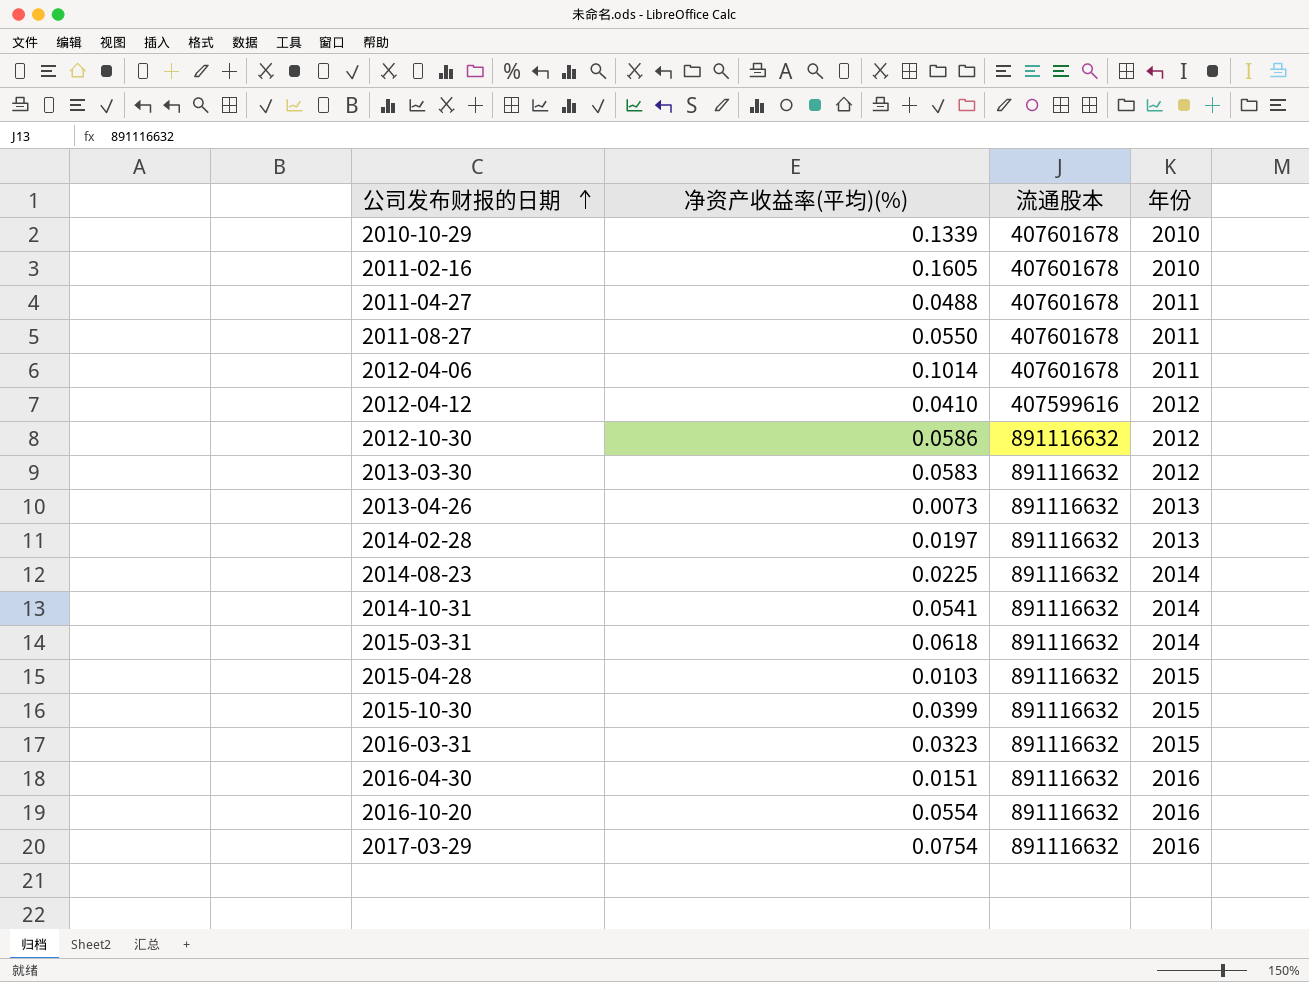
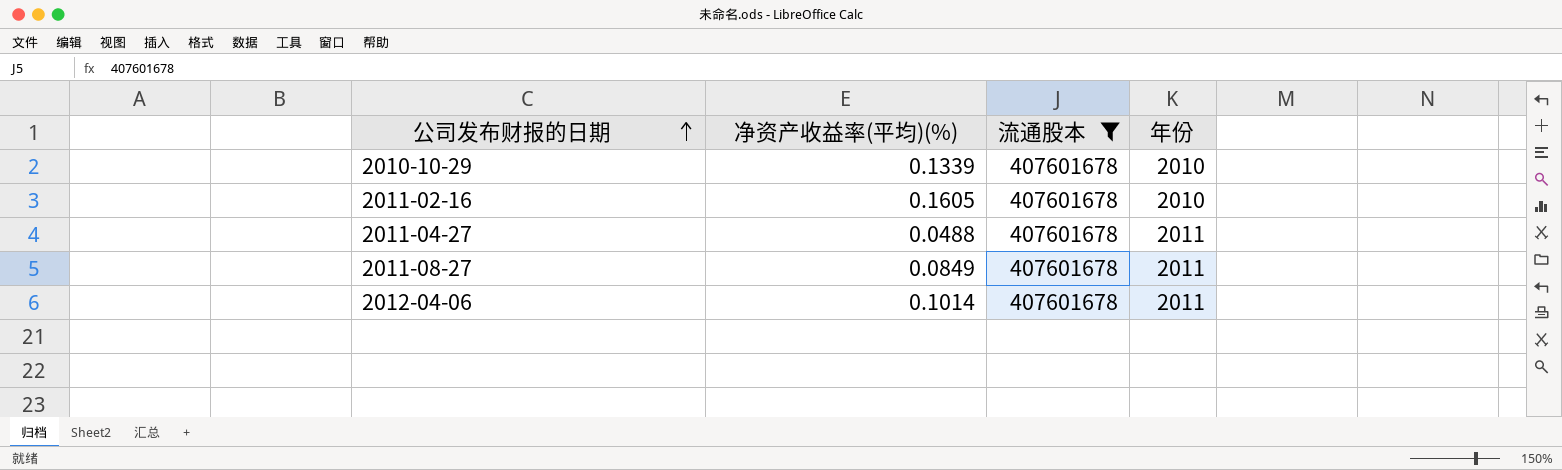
filter: none -> 流通股本 = 407601678
2011-08-27 | 净资产收益率(平均)(%): 0.0550 -> 0.0849

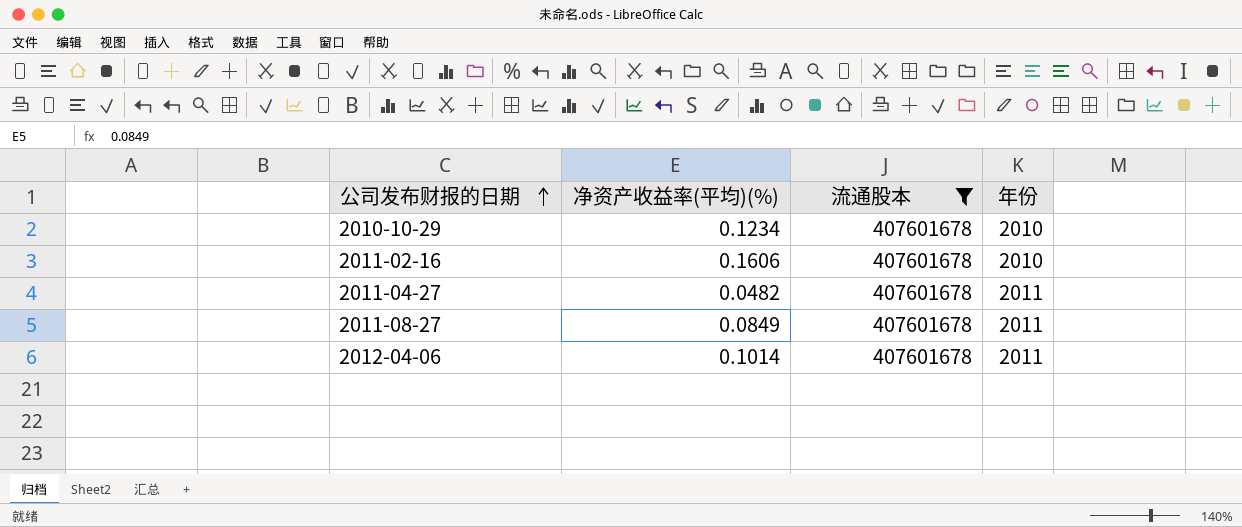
2010-10-29 | 净资产收益率(平均)(%): 0.1339 -> 0.1234
2011-02-16 | 净资产收益率(平均)(%): 0.1605 -> 0.1606
2011-04-27 | 净资产收益率(平均)(%): 0.0488 -> 0.0482

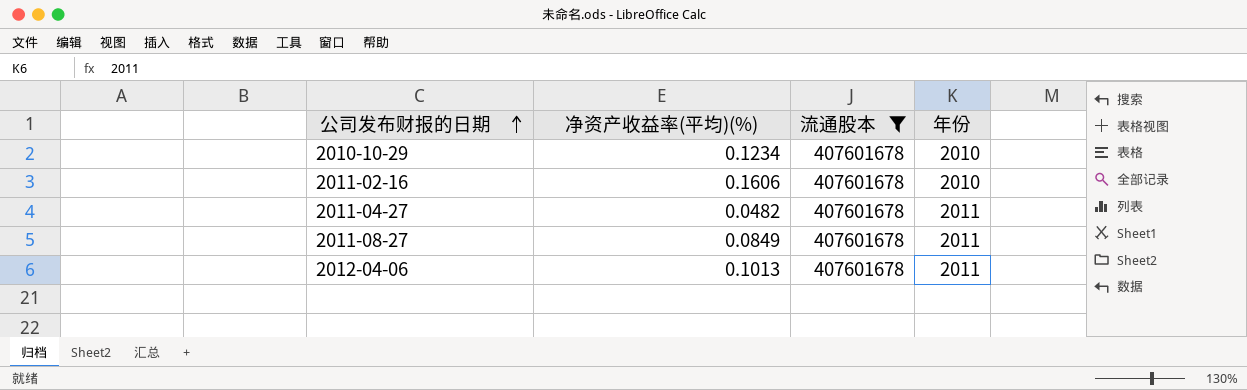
2012-04-06 | 净资产收益率(平均)(%): 0.1014 -> 0.1013

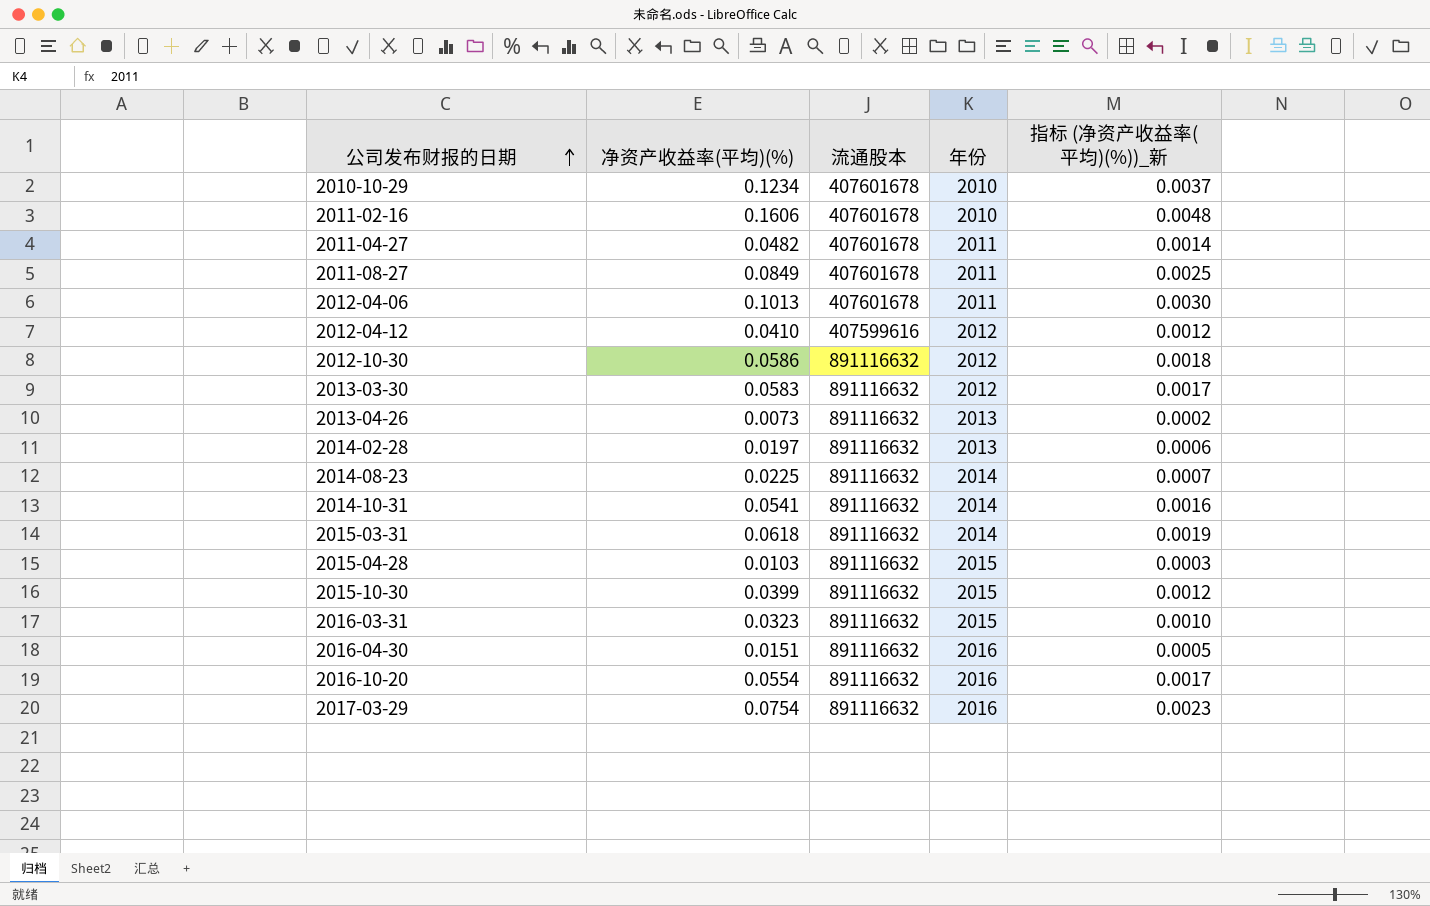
filter: 流通股本 = 407601678 -> none
column 指标 (净资产收益率(平均)(%))_新 | formula: none -> [净资产收益率(平均)(%)] * 0.03

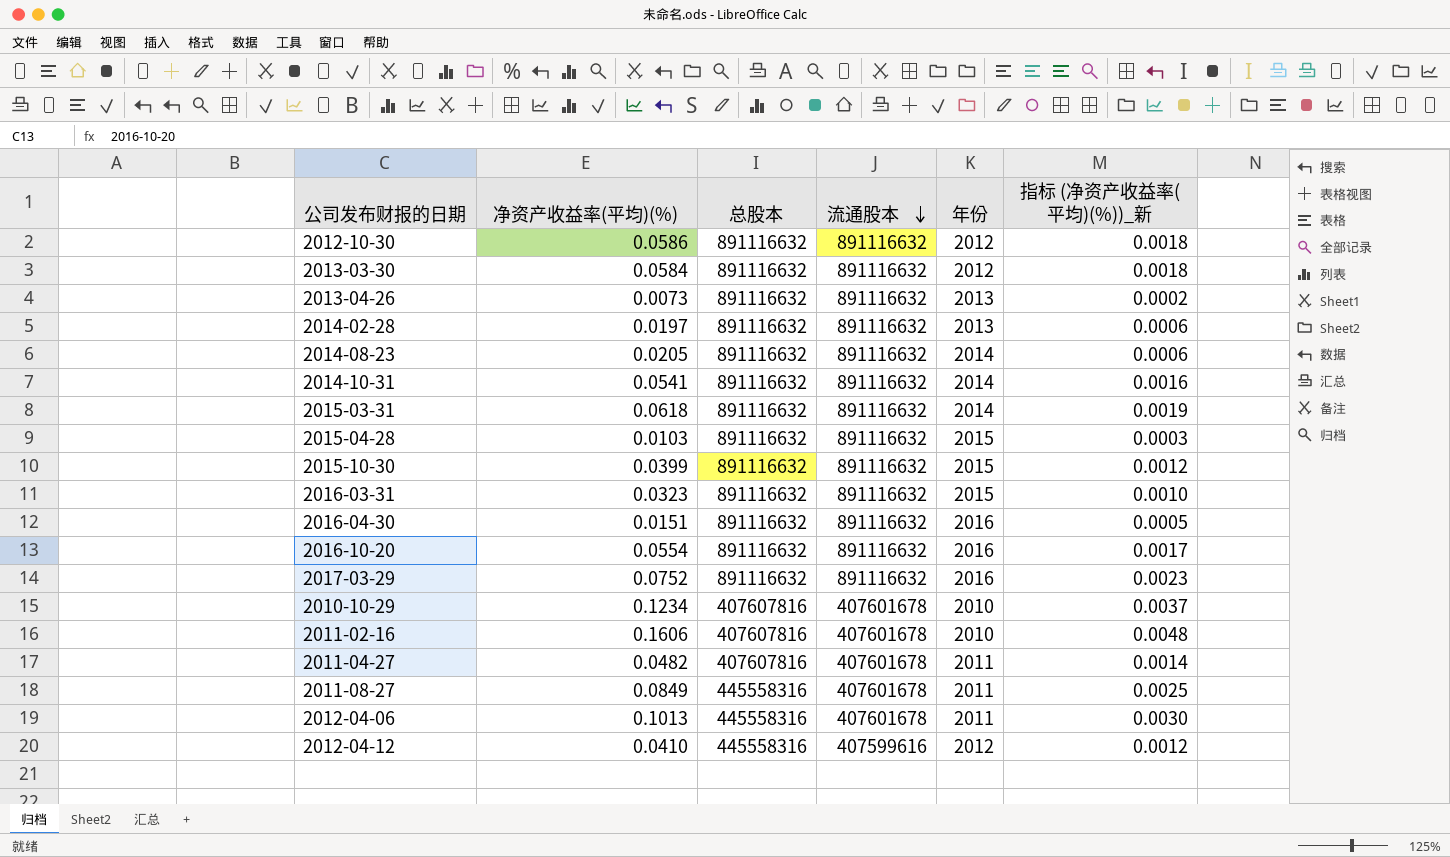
row order: 公司发布财报的日期 ascending -> 流通股本 descending
column 总股本 | position: none -> 3
2013-03-30 | 净资产收益率(平均)(%): 0.0583 -> 0.0584
2013-03-30 | 指标 (净资产收益率(平均)(%))_新: 0.0017 -> 0.0018
2014-08-23 | 净资产收益率(平均)(%): 0.0225 -> 0.0205
2014-08-23 | 指标 (净资产收益率(平均)(%))_新: 0.0007 -> 0.0006
2017-03-29 | 净资产收益率(平均)(%): 0.0754 -> 0.0752

